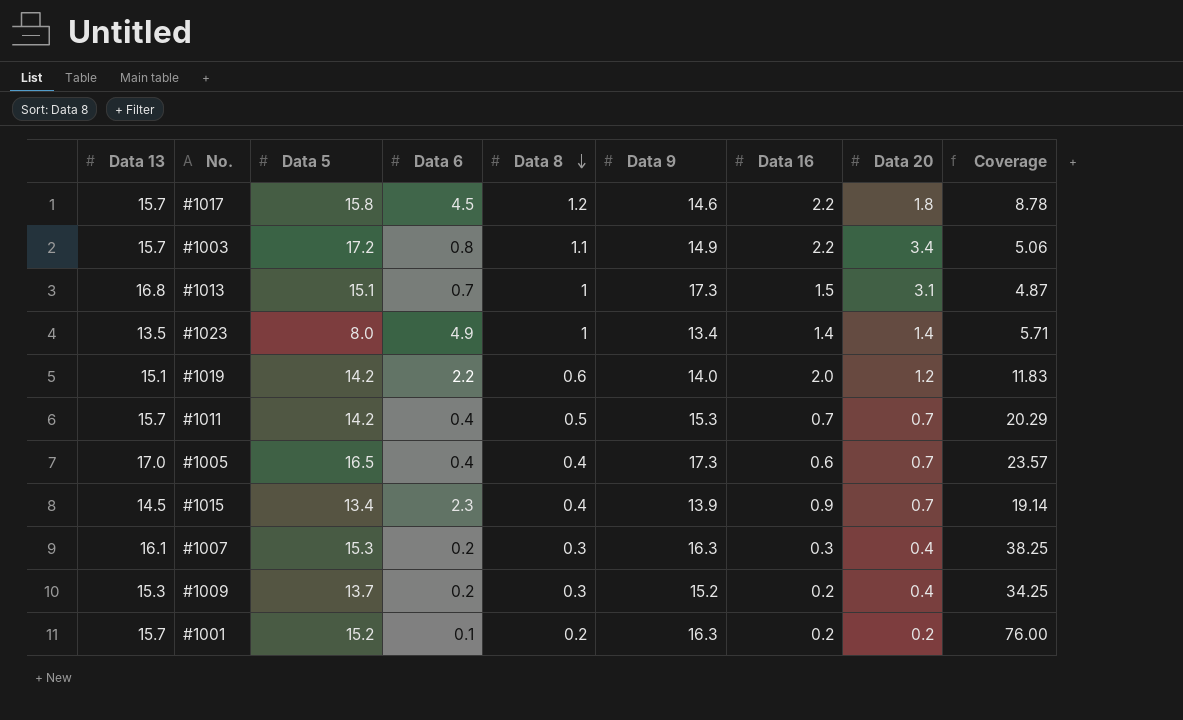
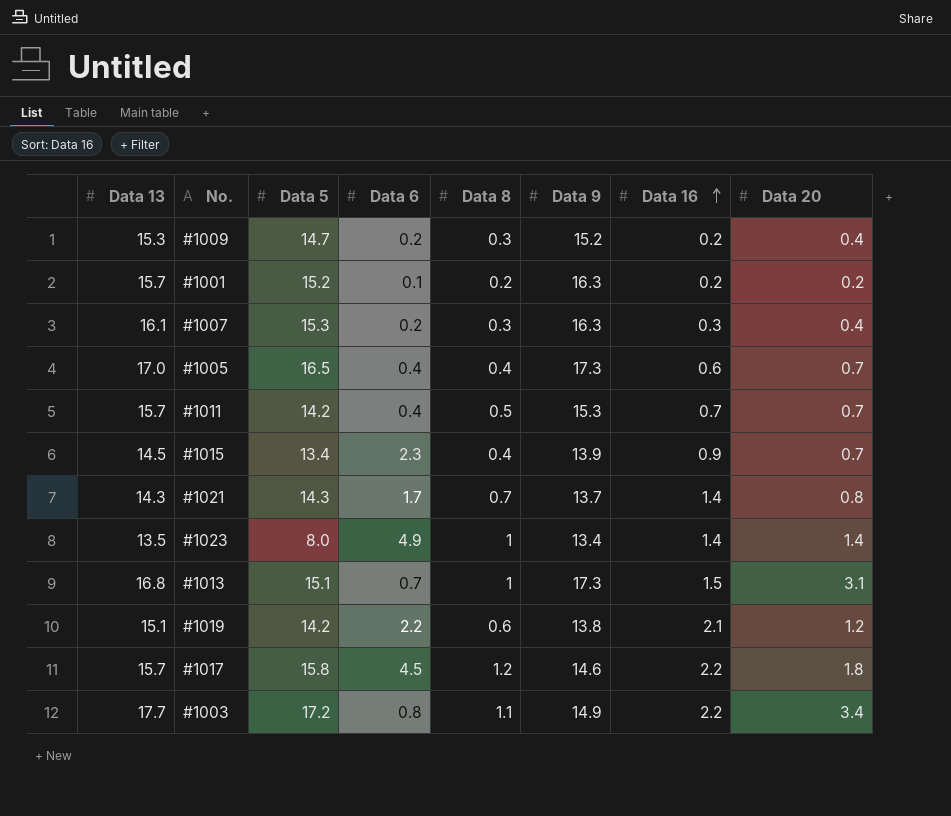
row order: Data 8 descending -> Data 16 ascending
column Coverage | formula: [Data 5] / [Data 20] -> none
#1009 | Data 5: 13.7 -> 14.7
row #1021: none -> 14.3 | 14.3 | 1.7 | 0.7 | 13.7 | 1.4 | 0.8
#1019 | Data 9: 14.0 -> 13.8
#1019 | Data 16: 2.0 -> 2.1
#1003 | Data 13: 15.7 -> 17.7

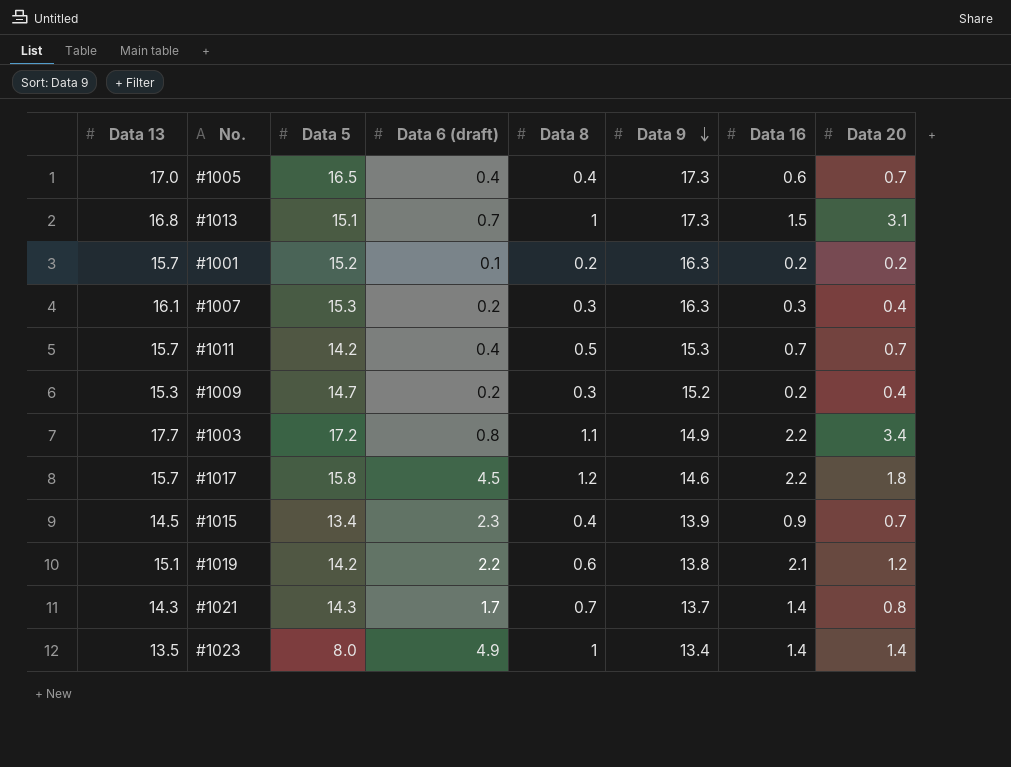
row order: Data 16 ascending -> Data 9 descending
column name: Data 6 -> Data 6 (draft)

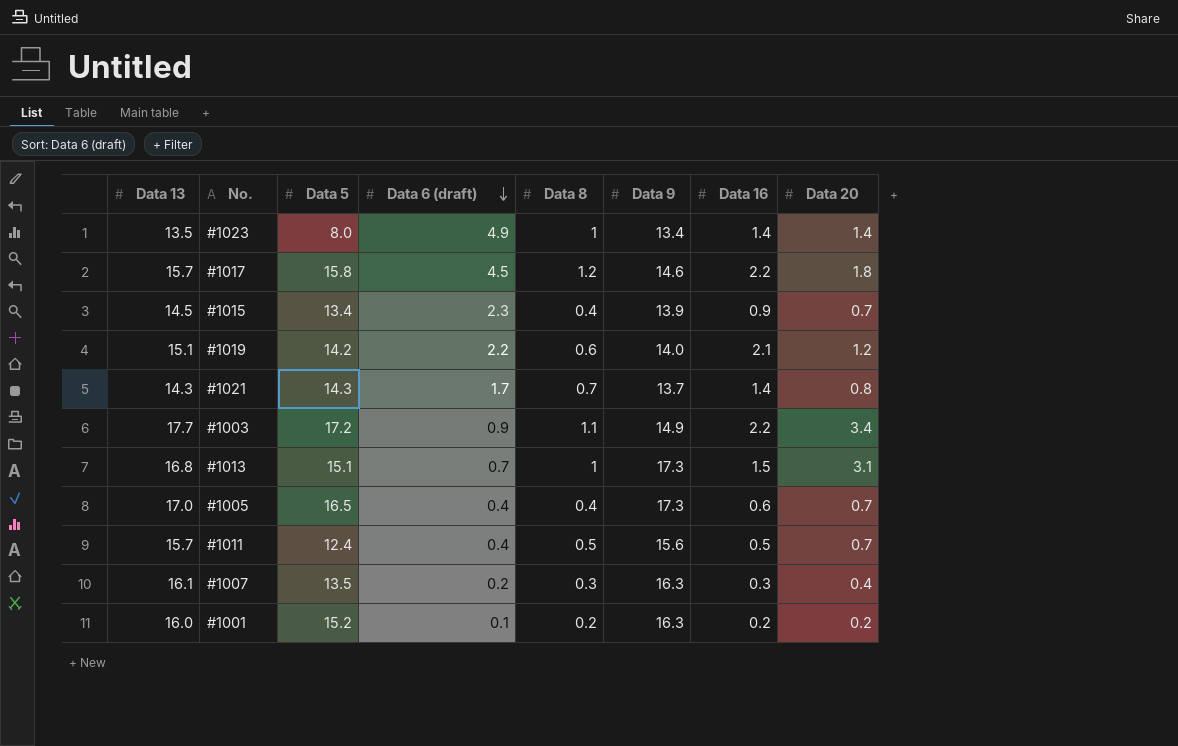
row order: Data 9 descending -> Data 6 (draft) descending
row #1009: 15.3 | 14.7 | 0.2 | 0.3 | 15.2 | 0.2 | 0.4 -> none
#1019 | Data 9: 13.8 -> 14.0
#1003 | Data 6 (draft): 0.8 -> 0.9
#1011 | Data 5: 14.2 -> 12.4
#1011 | Data 9: 15.3 -> 15.6
#1011 | Data 16: 0.7 -> 0.5
#1007 | Data 5: 15.3 -> 13.5
#1001 | Data 13: 15.7 -> 16.0

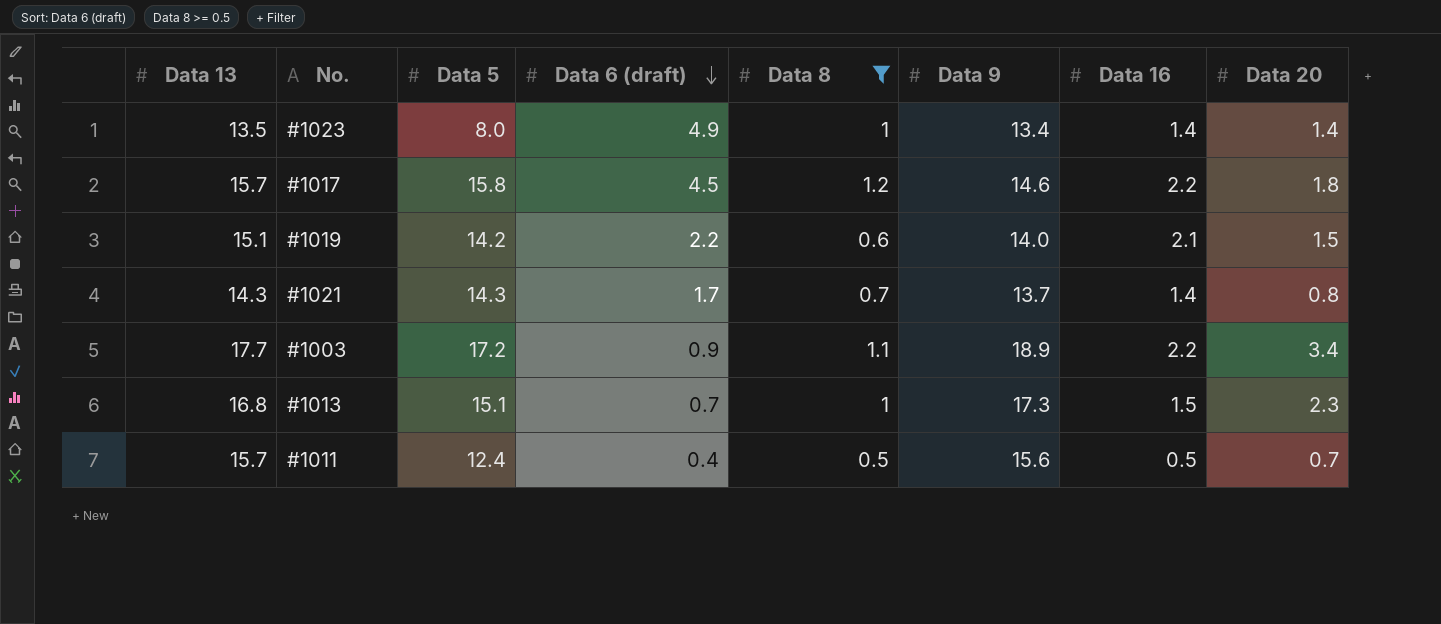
filter: none -> Data 8 >= 0.5
#1019 | Data 20: 1.2 -> 1.5
#1003 | Data 9: 14.9 -> 18.9
#1013 | Data 20: 3.1 -> 2.3

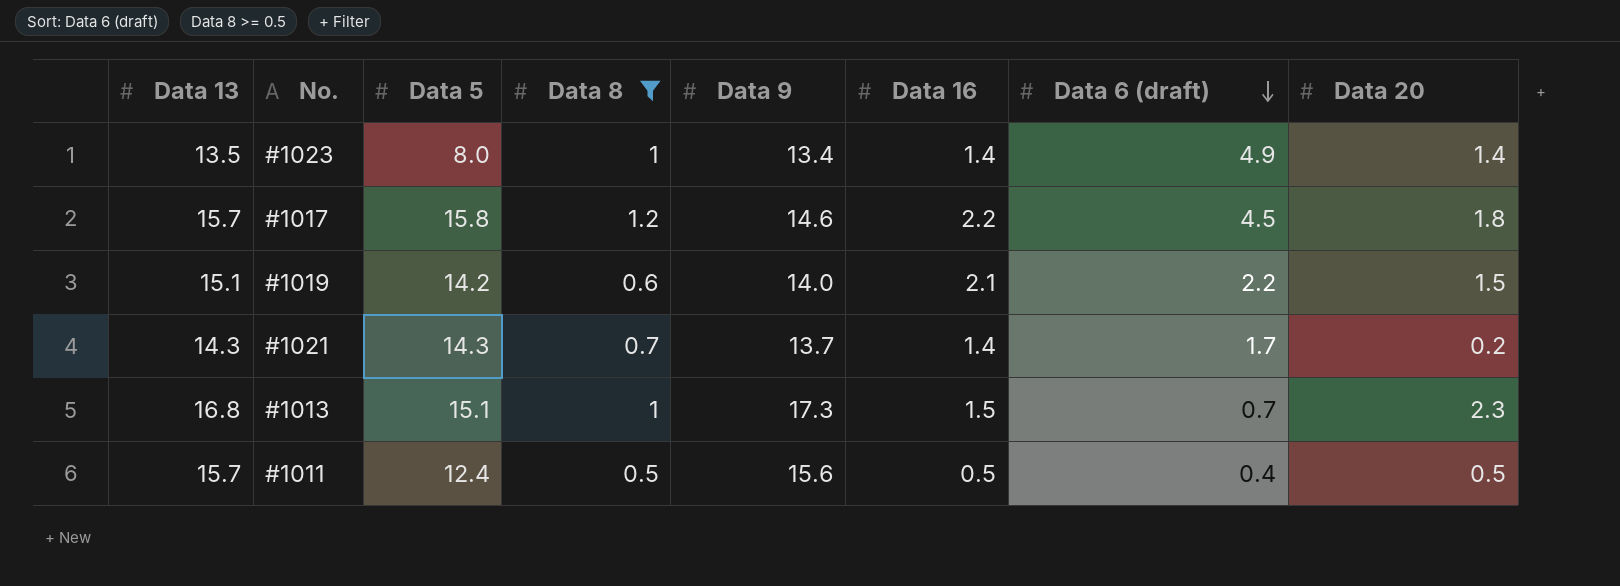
column Data 6 (draft) | position: 4 -> 7
row #1003: 17.7 | 17.2 | 0.9 | 1.1 | 18.9 | 2.2 | 3.4 -> none
#1021 | Data 20: 0.8 -> 0.2
#1011 | Data 20: 0.7 -> 0.5

